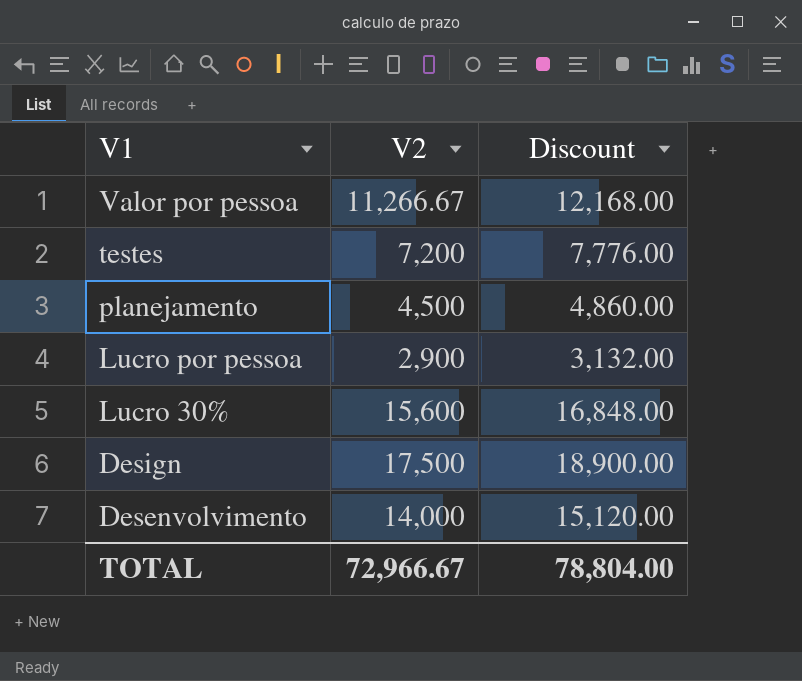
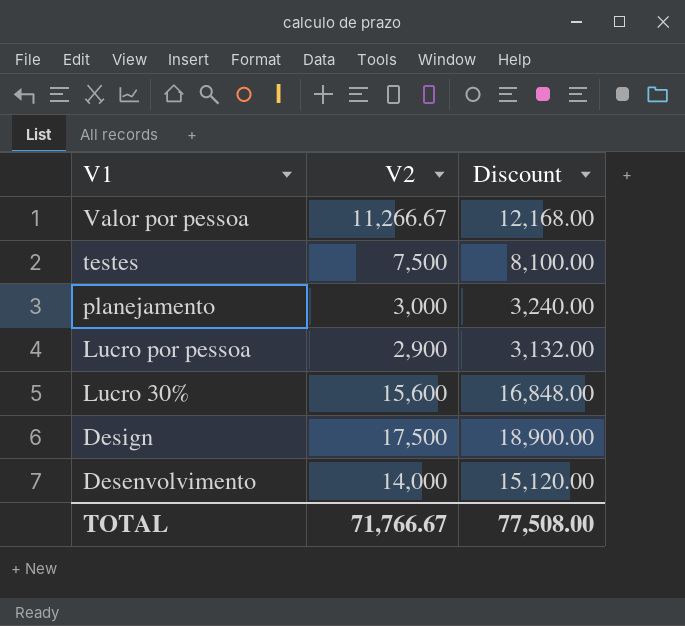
testes | V2: 7,200 -> 7,500
testes | Discount: 7,776.00 -> 8,100.00
planejamento | V2: 4,500 -> 3,000
planejamento | Discount: 4,860.00 -> 3,240.00
TOTAL | V2: 72,966.67 -> 71,766.67
TOTAL | Discount: 78,804.00 -> 77,508.00

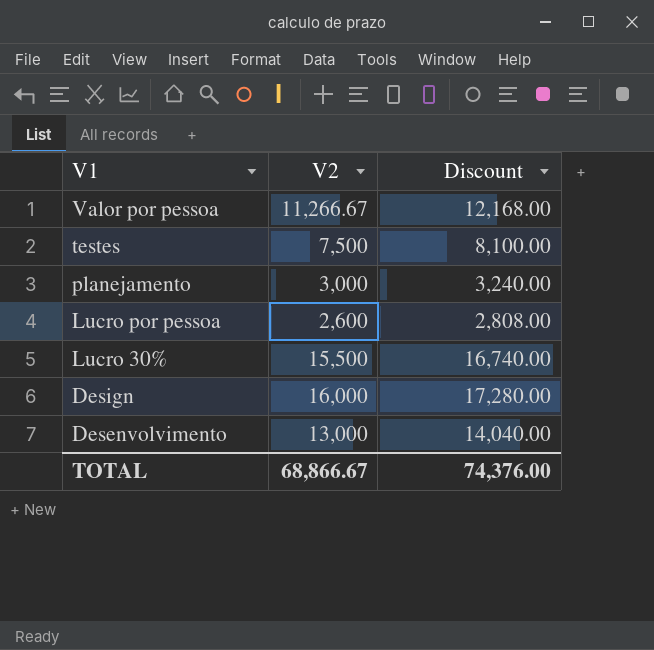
Lucro por pessoa | V2: 2,900 -> 2,600
Lucro por pessoa | Discount: 3,132.00 -> 2,808.00
Lucro 30% | V2: 15,600 -> 15,500
Lucro 30% | Discount: 16,848.00 -> 16,740.00
Design | V2: 17,500 -> 16,000
Design | Discount: 18,900.00 -> 17,280.00
Desenvolvimento | V2: 14,000 -> 13,000
Desenvolvimento | Discount: 15,120.00 -> 14,040.00
TOTAL | V2: 71,766.67 -> 68,866.67
TOTAL | Discount: 77,508.00 -> 74,376.00

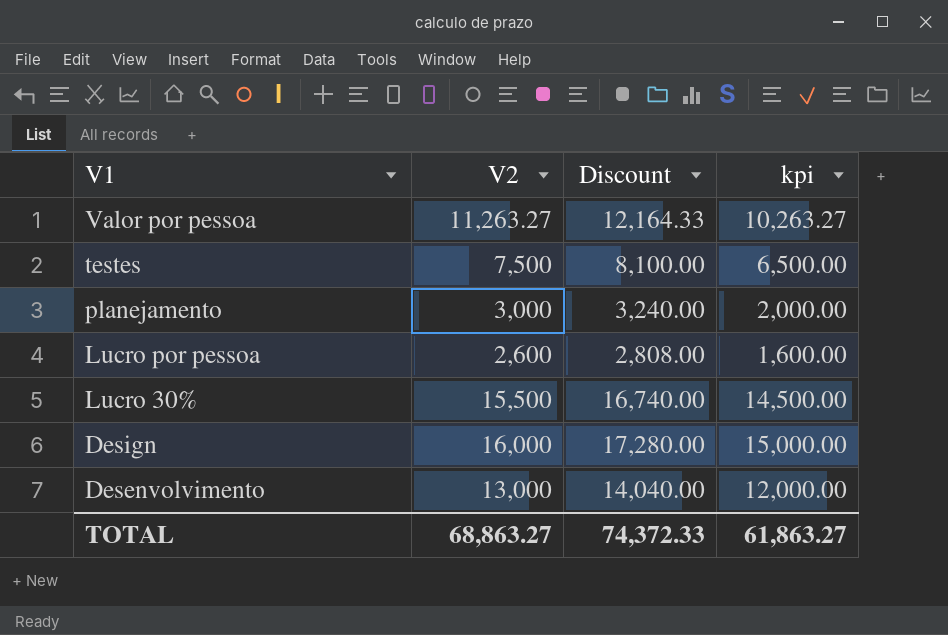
column kpi | formula: none -> [V2] - 1000
Valor por pessoa | V2: 11,266.67 -> 11,263.27
Valor por pessoa | Discount: 12,168.00 -> 12,164.33
TOTAL | V2: 68,866.67 -> 68,863.27
TOTAL | Discount: 74,376.00 -> 74,372.33

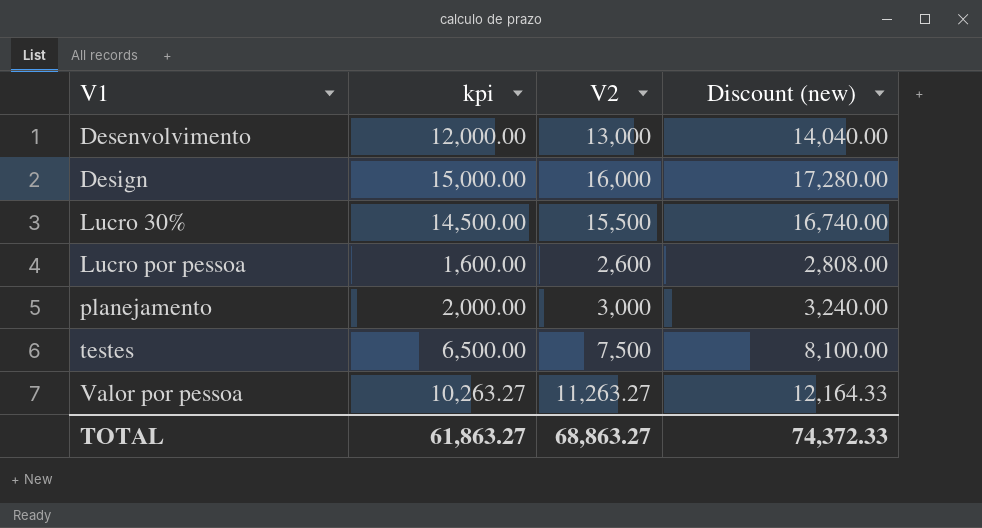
row order: V1 descending -> V1 ascending
column kpi | position: 4 -> 2
column name: Discount -> Discount (new)

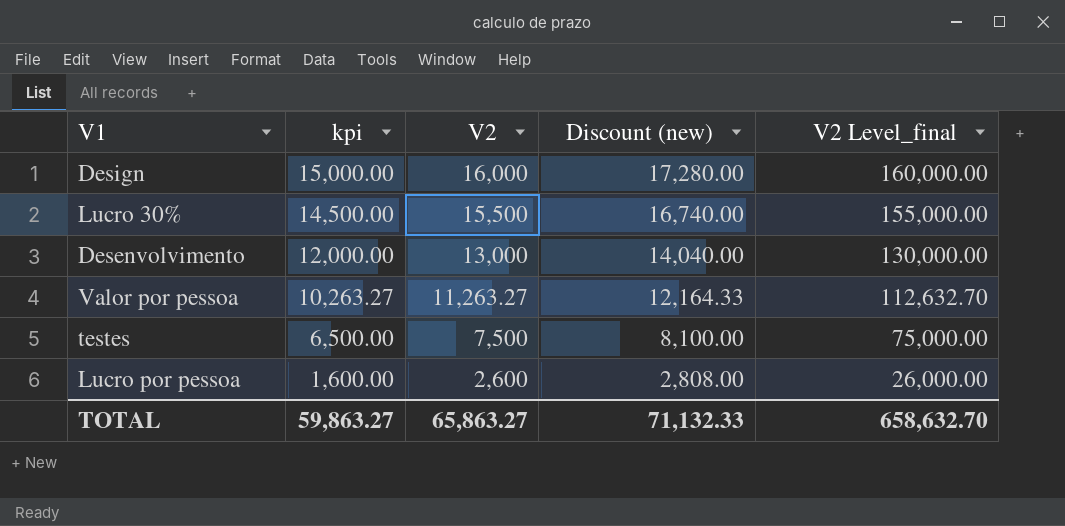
row order: V1 ascending -> kpi descending
column V2 Level_final | formula: none -> [V2] * 10
row planejamento: 2,000.00 | 3,000 | 3,240.00 -> none
TOTAL | kpi: 61,863.27 -> 59,863.27
TOTAL | V2: 68,863.27 -> 65,863.27
TOTAL | Discount (new): 74,372.33 -> 71,132.33

